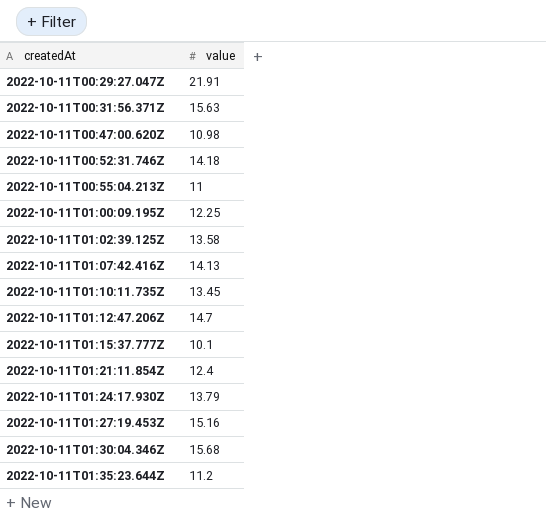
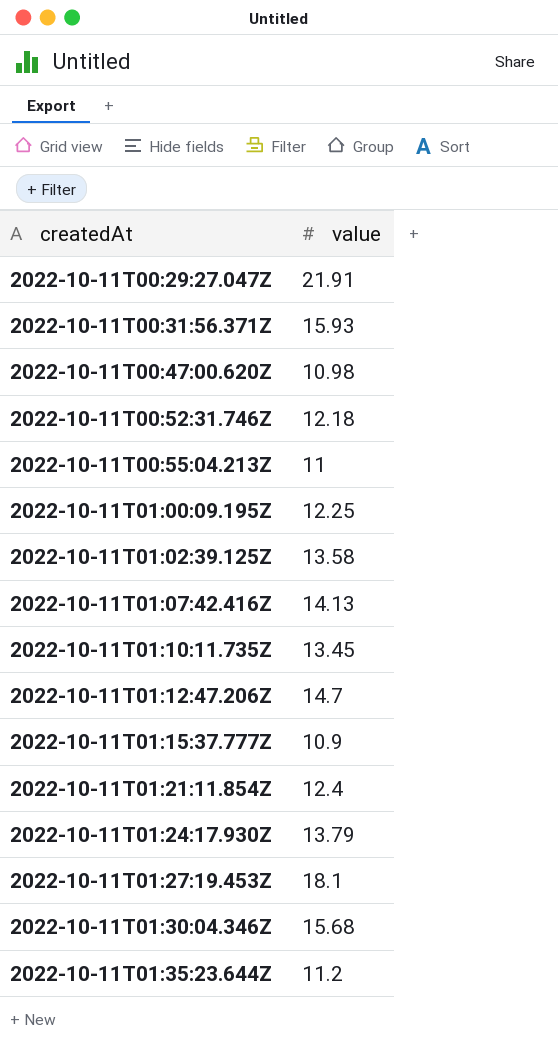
2022-10-11T00:31:56.371Z | value: 15.63 -> 15.93
2022-10-11T00:52:31.746Z | value: 14.18 -> 12.18
2022-10-11T01:15:37.777Z | value: 10.1 -> 10.9
2022-10-11T01:27:19.453Z | value: 15.16 -> 18.1

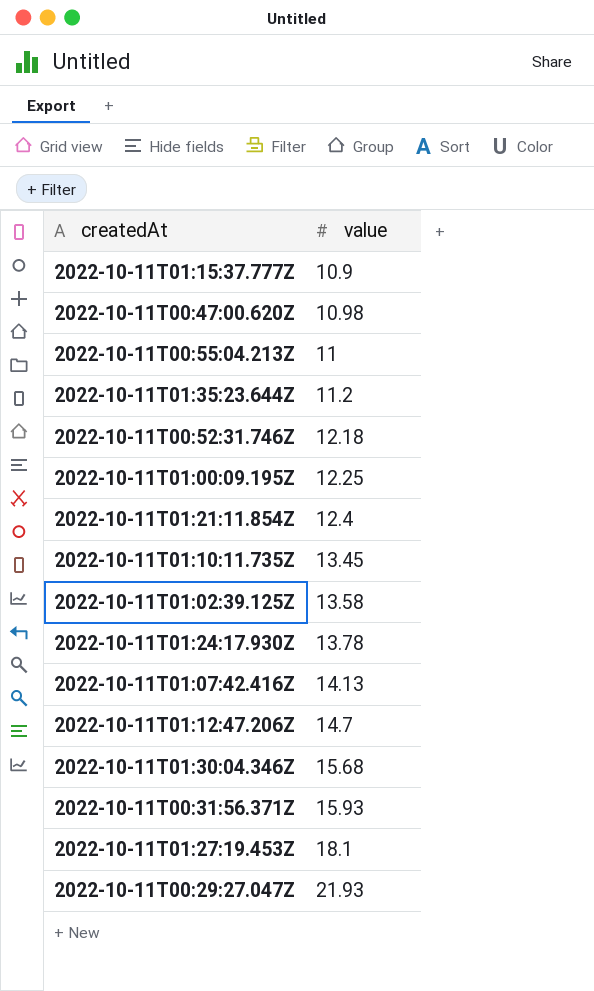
row order: createdAt ascending -> value ascending
2022-10-11T01:24:17.930Z | value: 13.79 -> 13.78
2022-10-11T00:29:27.047Z | value: 21.91 -> 21.93

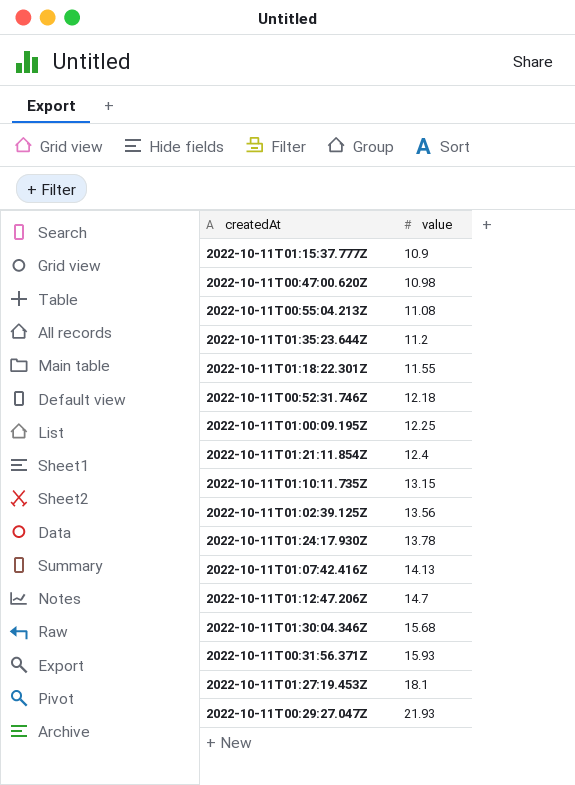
2022-10-11T00:55:04.213Z | value: 11 -> 11.08
row 2022-10-11T01:18:22.301Z: none -> 11.55
2022-10-11T01:10:11.735Z | value: 13.45 -> 13.15
2022-10-11T01:02:39.125Z | value: 13.58 -> 13.56

